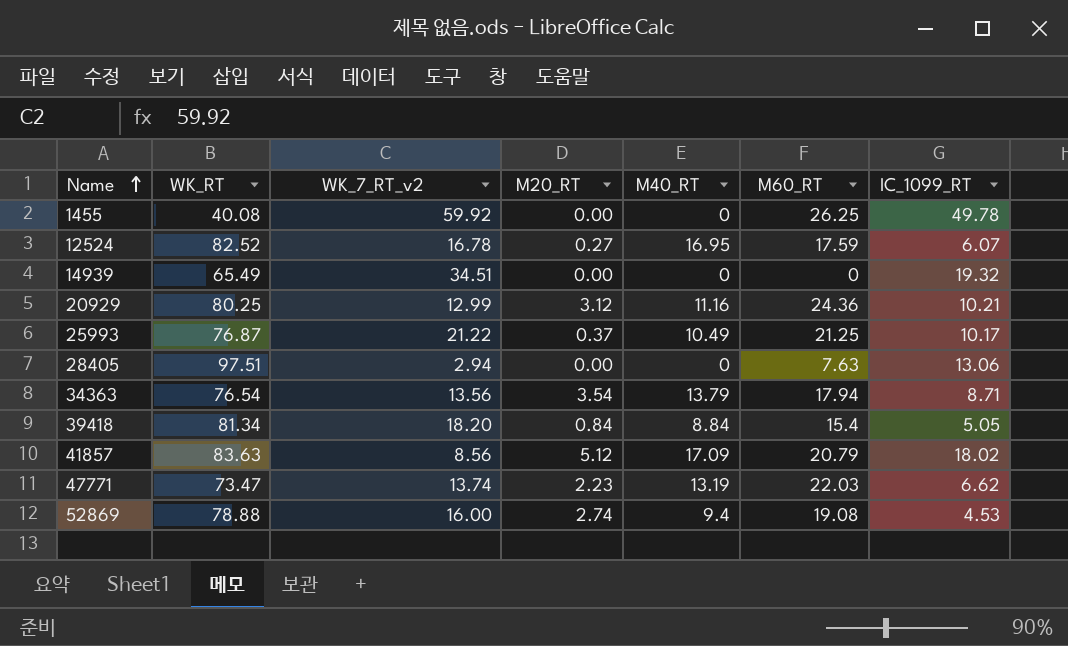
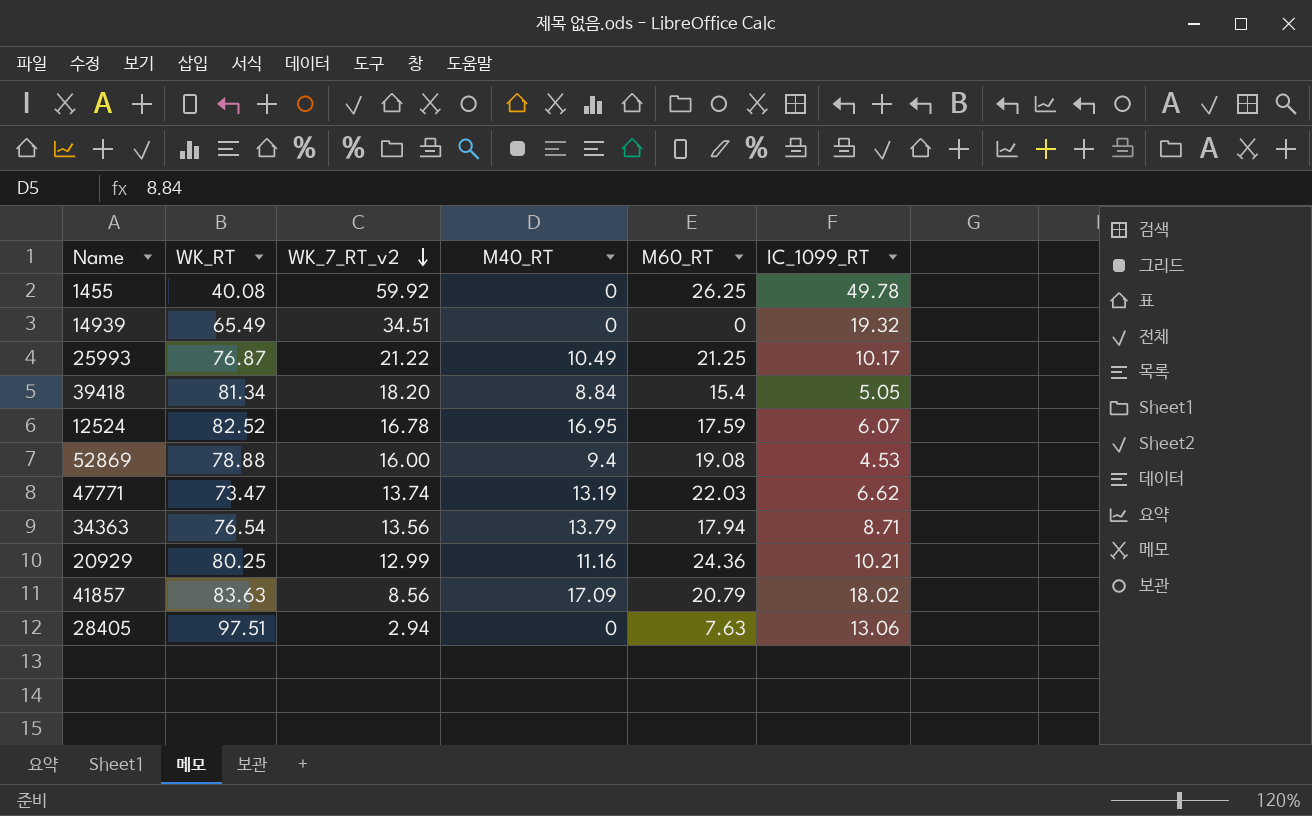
row order: Name ascending -> WK_7_RT_v2 descending
column M20_RT | position: 4 -> none

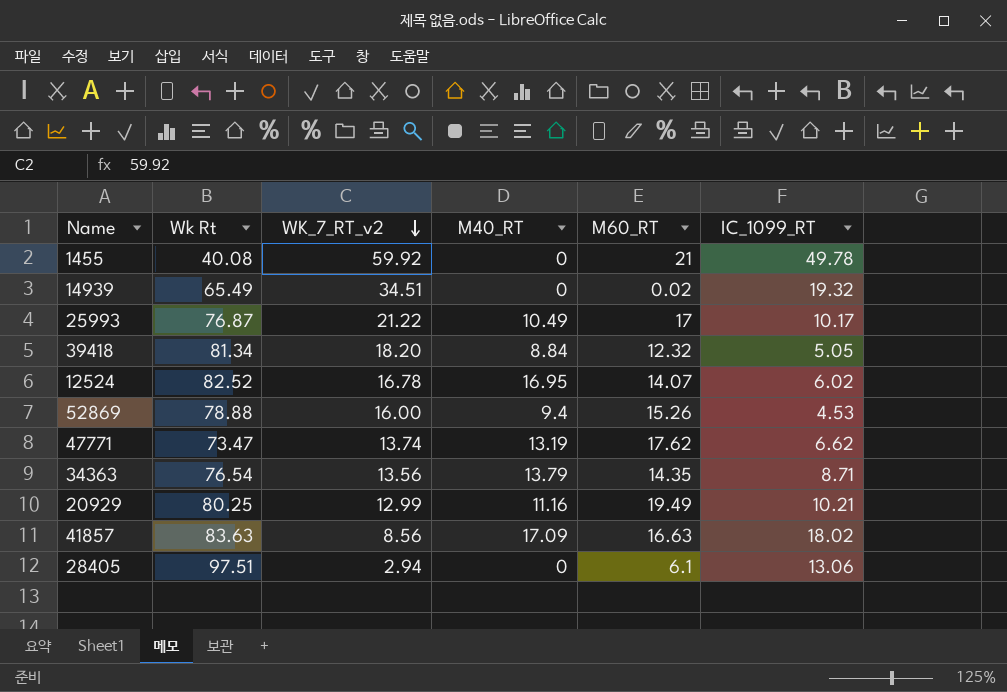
column name: WK_RT -> Wk Rt
1455 | M60_RT: 26.25 -> 21
14939 | M60_RT: 0 -> 0.02
25993 | M60_RT: 21.25 -> 17
39418 | M60_RT: 15.4 -> 12.32
12524 | M60_RT: 17.59 -> 14.07
12524 | IC_1099_RT: 6.07 -> 6.02
52869 | M60_RT: 19.08 -> 15.26
47771 | M60_RT: 22.03 -> 17.62
34363 | M60_RT: 17.94 -> 14.35
20929 | M60_RT: 24.36 -> 19.49
41857 | M60_RT: 20.79 -> 16.63
28405 | M60_RT: 7.63 -> 6.1

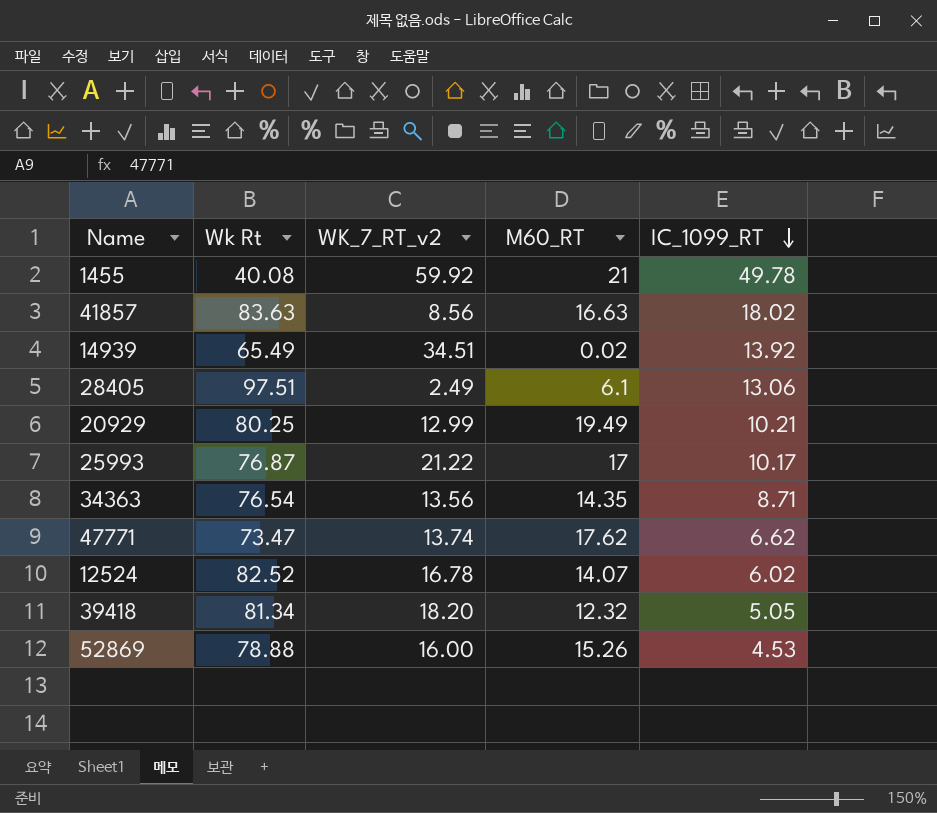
row order: WK_7_RT_v2 descending -> IC_1099_RT descending
column M40_RT | position: 4 -> none
14939 | IC_1099_RT: 19.32 -> 13.92
28405 | WK_7_RT_v2: 2.94 -> 2.49

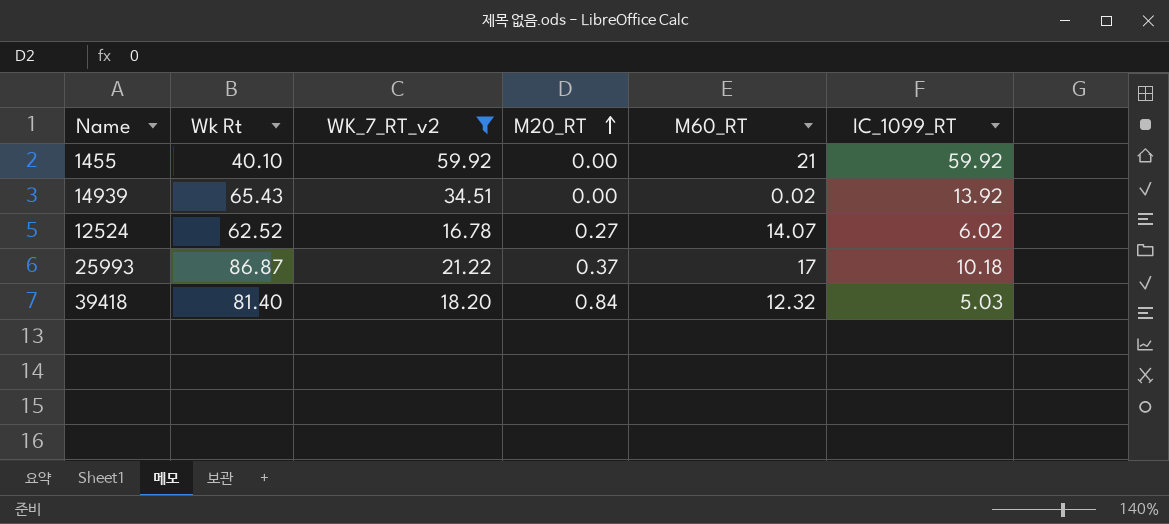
filter: none -> WK_7_RT_v2 >= 16.78
row order: IC_1099_RT descending -> M20_RT ascending
column M20_RT | position: none -> 4
1455 | Wk Rt: 40.08 -> 40.10
1455 | IC_1099_RT: 49.78 -> 59.92
14939 | Wk Rt: 65.49 -> 65.43
12524 | Wk Rt: 82.52 -> 62.52
25993 | Wk Rt: 76.87 -> 86.87
25993 | IC_1099_RT: 10.17 -> 10.18
39418 | Wk Rt: 81.34 -> 81.40
39418 | IC_1099_RT: 5.05 -> 5.03

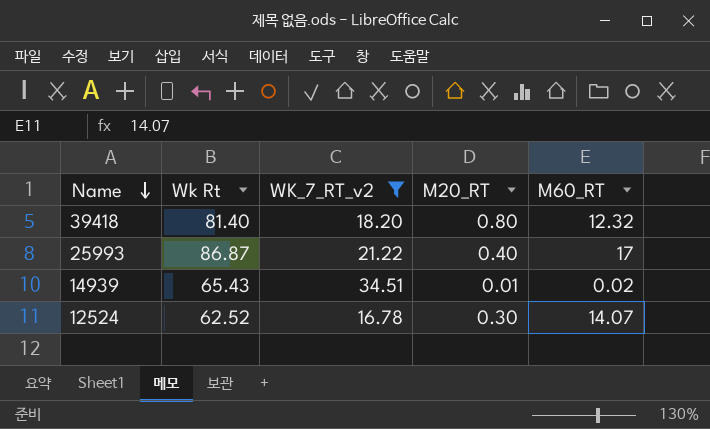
row order: M20_RT ascending -> Name descending
column IC_1099_RT | position: 6 -> none
row 1455: 40.10 | 59.92 | 0.00 | 21 | 59.92 -> none
39418 | M20_RT: 0.84 -> 0.80
25993 | M20_RT: 0.37 -> 0.40
14939 | M20_RT: 0.00 -> 0.01
12524 | M20_RT: 0.27 -> 0.30

